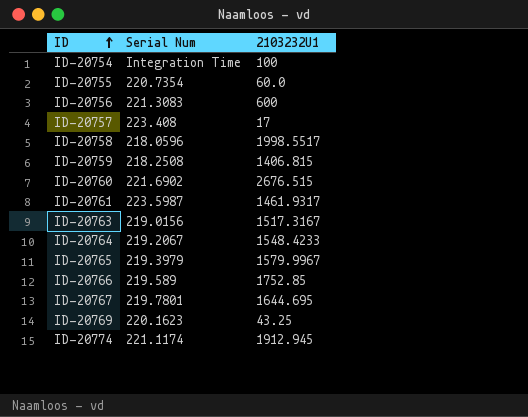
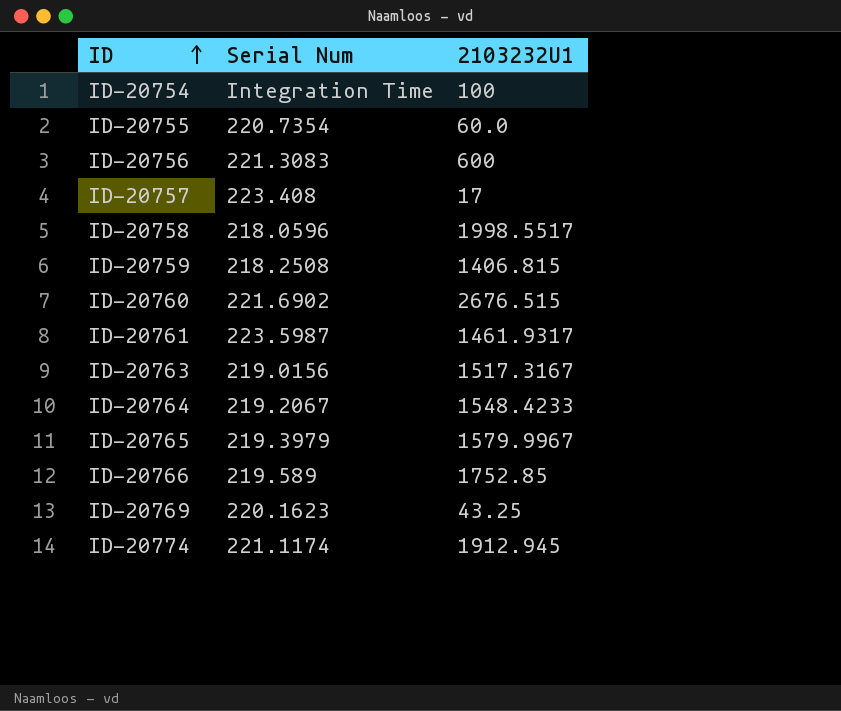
row ID-20767: 219.7801 | 1644.695 -> none

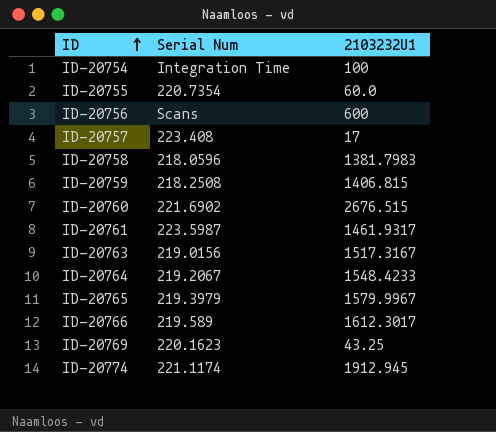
ID-20756 | Serial Num: 221.3083 -> Scans
ID-20758 | 2103232U1: 1998.5517 -> 1381.7983
ID-20766 | 2103232U1: 1752.85 -> 1612.3017

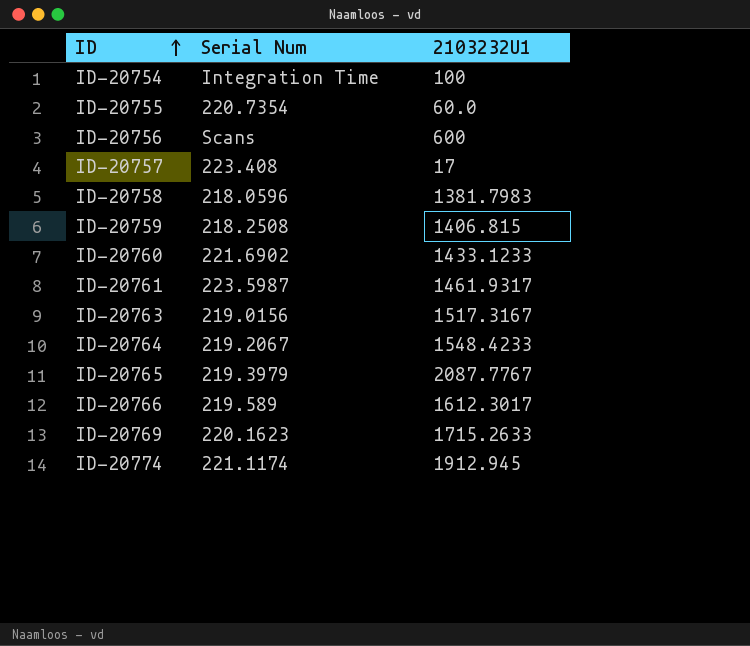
ID-20760 | 2103232U1: 2676.515 -> 1433.1233
ID-20765 | 2103232U1: 1579.9967 -> 2087.7767
ID-20769 | 2103232U1: 43.25 -> 1715.2633

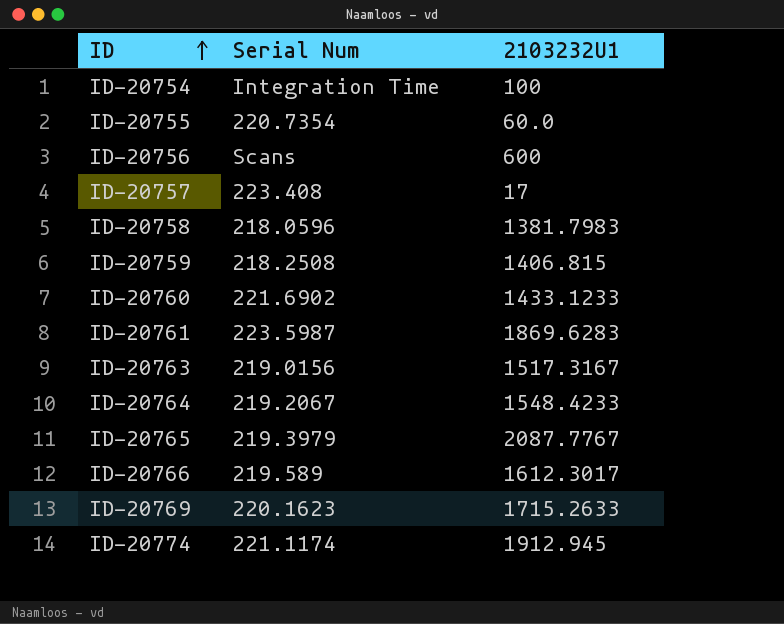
ID-20761 | 2103232U1: 1461.9317 -> 1869.6283

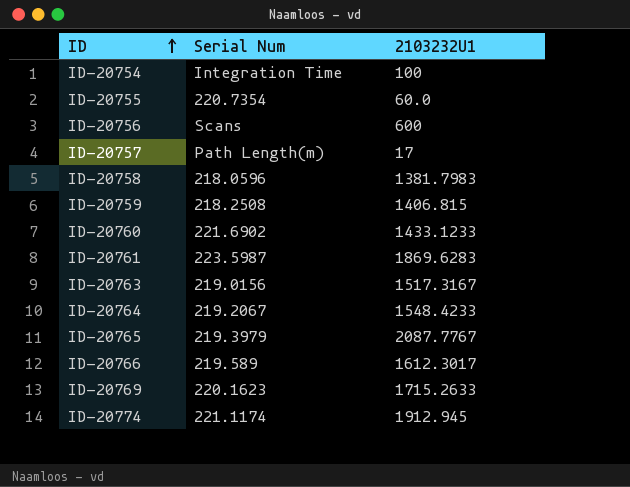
ID-20757 | Serial Num: 223.408 -> Path Length(m)

